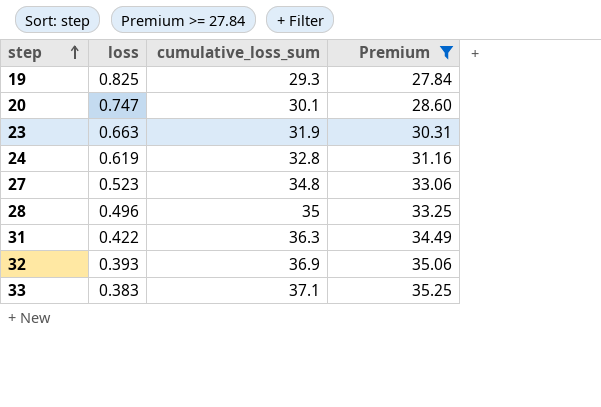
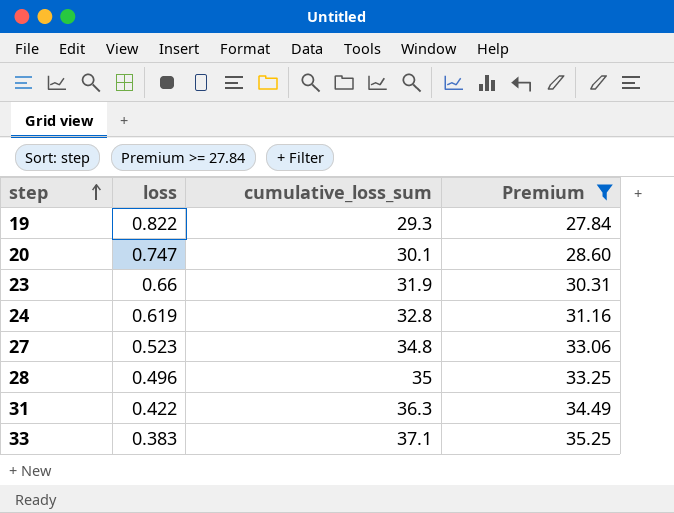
row 32: 0.393 | 36.9 | 35.06 -> none
19 | loss: 0.825 -> 0.822
23 | loss: 0.663 -> 0.66

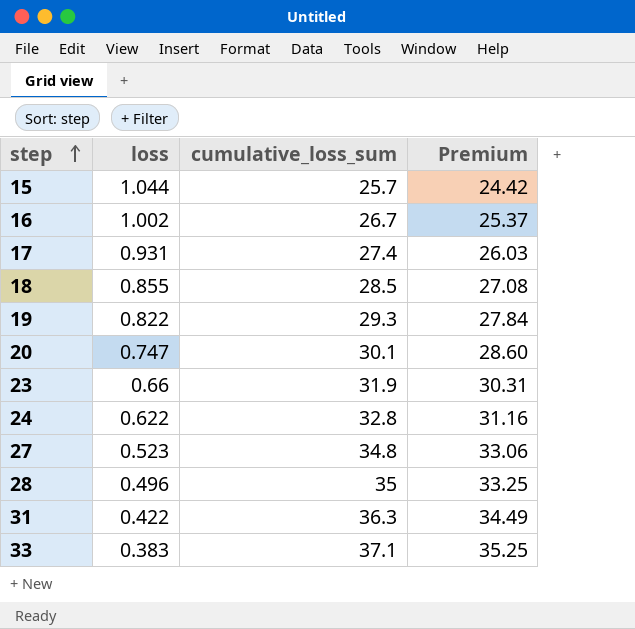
filter: Premium >= 27.84 -> none
24 | loss: 0.619 -> 0.622

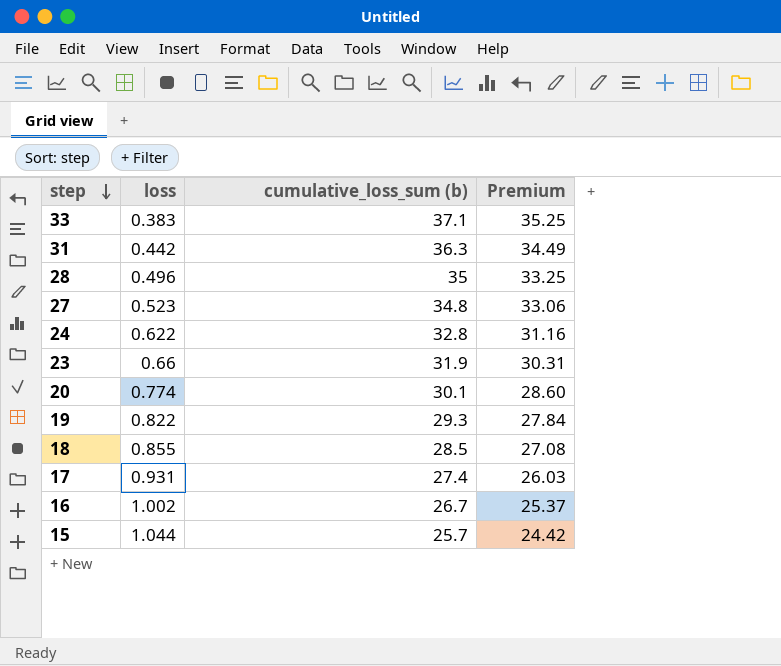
row order: step ascending -> step descending
column name: cumulative_loss_sum -> cumulative_loss_sum (b)
31 | loss: 0.422 -> 0.442
20 | loss: 0.747 -> 0.774

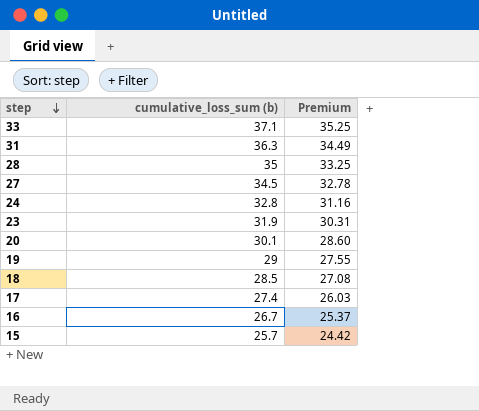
column loss | position: 2 -> none
27 | cumulative_loss_sum (b): 34.8 -> 34.5
27 | Premium: 33.06 -> 32.78
19 | cumulative_loss_sum (b): 29.3 -> 29
19 | Premium: 27.84 -> 27.55

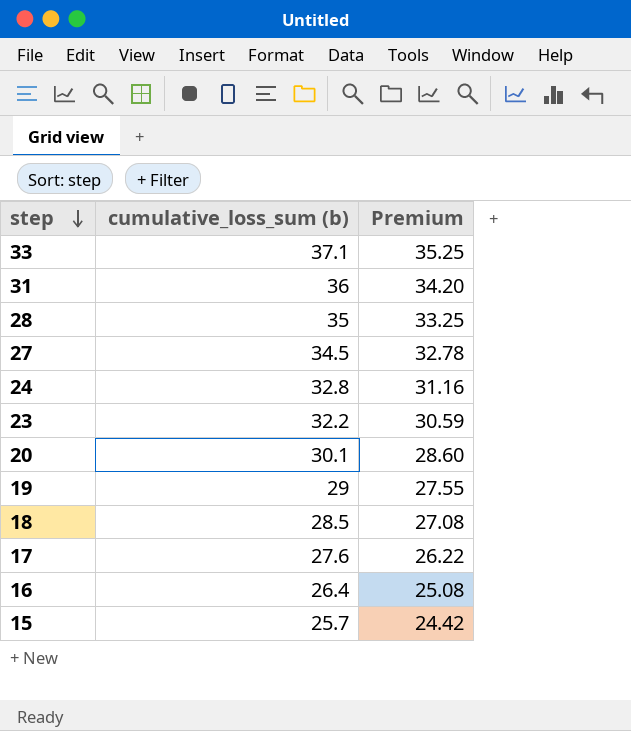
31 | cumulative_loss_sum (b): 36.3 -> 36
31 | Premium: 34.49 -> 34.20
23 | cumulative_loss_sum (b): 31.9 -> 32.2
23 | Premium: 30.31 -> 30.59
17 | cumulative_loss_sum (b): 27.4 -> 27.6
17 | Premium: 26.03 -> 26.22
16 | cumulative_loss_sum (b): 26.7 -> 26.4
16 | Premium: 25.37 -> 25.08

